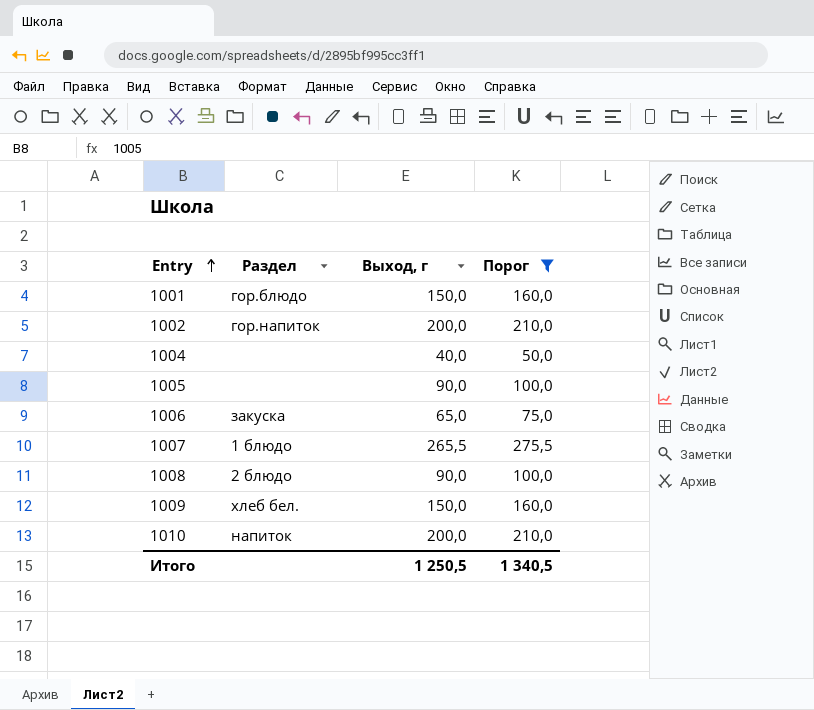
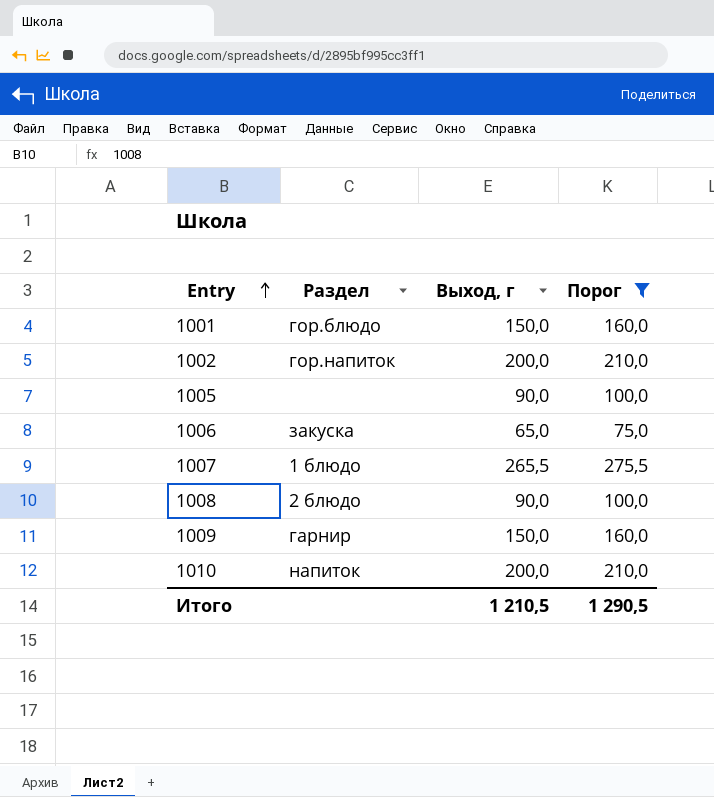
row 1004: none | 40,0 | 50,0 -> none
1009 | Раздел: хлеб бел. -> гарнир
Итого | Выход, г: 1 250,5 -> 1 210,5
Итого | Порог: 1 340,5 -> 1 290,5

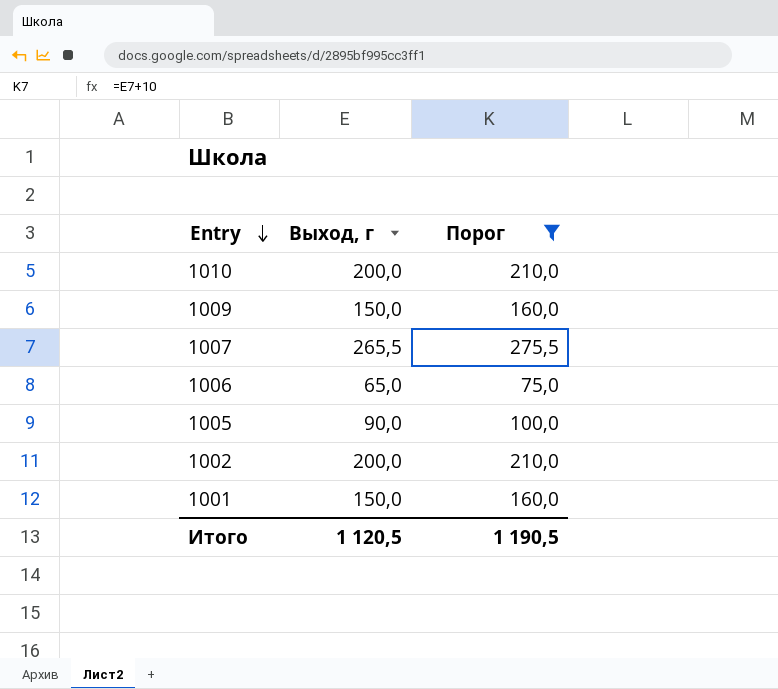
row order: Entry ascending -> Entry descending
column Раздел | position: 2 -> none
row 1008: 2 блюдо | 90,0 | 100,0 -> none
Итого | Выход, г: 1 210,5 -> 1 120,5
Итого | Порог: 1 290,5 -> 1 190,5

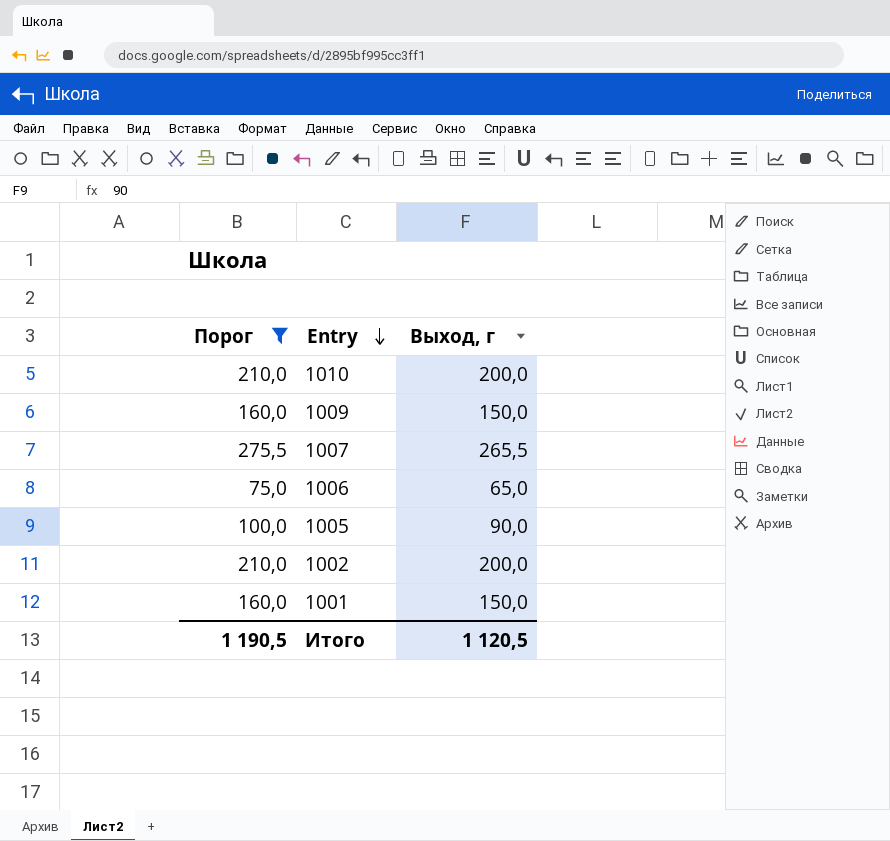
column Порог | position: 3 -> 1

